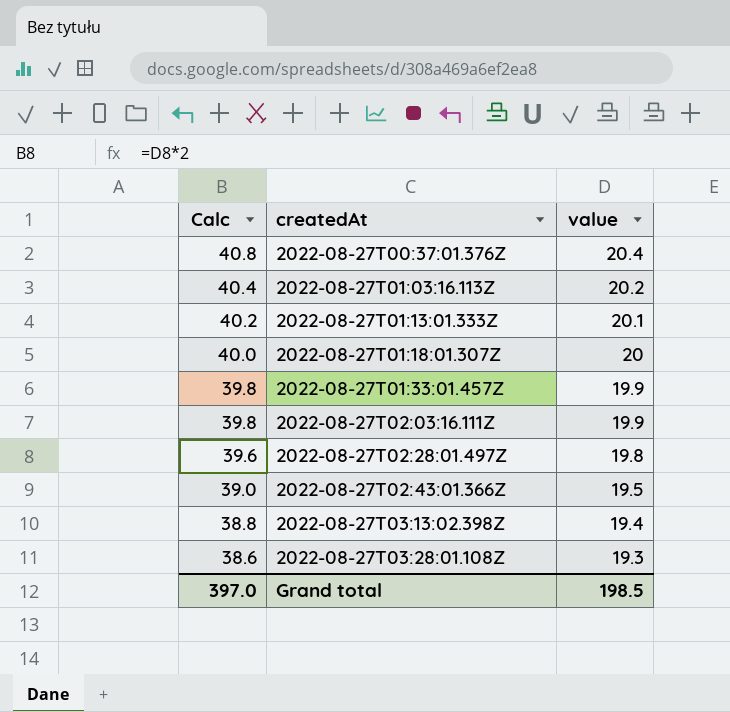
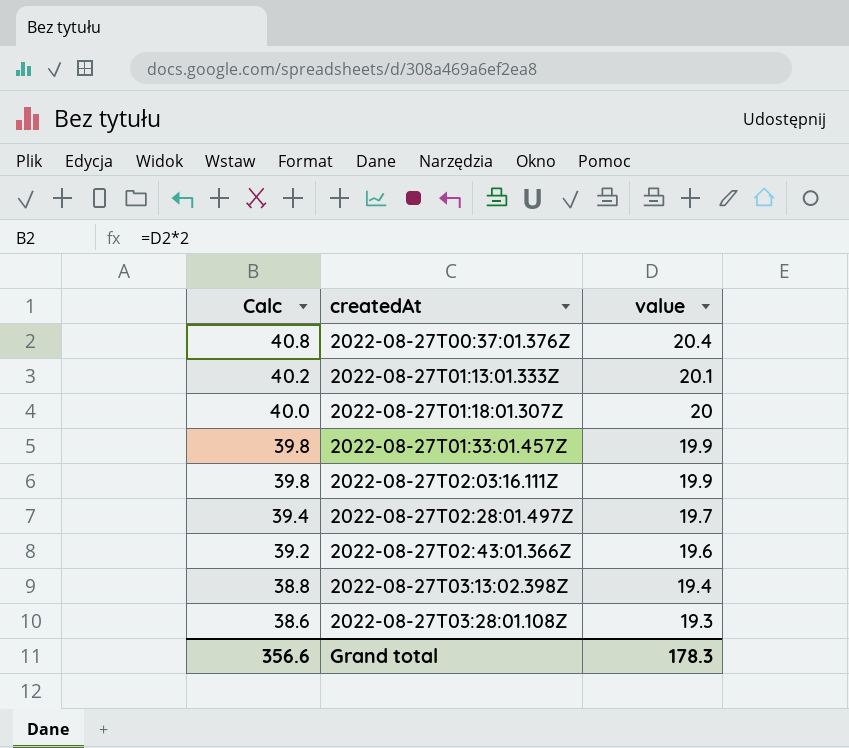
row 2022-08-27T01:03:16.113Z: 40.4 | 20.2 -> none
2022-08-27T02:28:01.497Z | Calc: 39.6 -> 39.4
2022-08-27T02:28:01.497Z | value: 19.8 -> 19.7
2022-08-27T02:43:01.366Z | Calc: 39.0 -> 39.2
2022-08-27T02:43:01.366Z | value: 19.5 -> 19.6
Grand total | Calc: 397.0 -> 356.6
Grand total | value: 198.5 -> 178.3

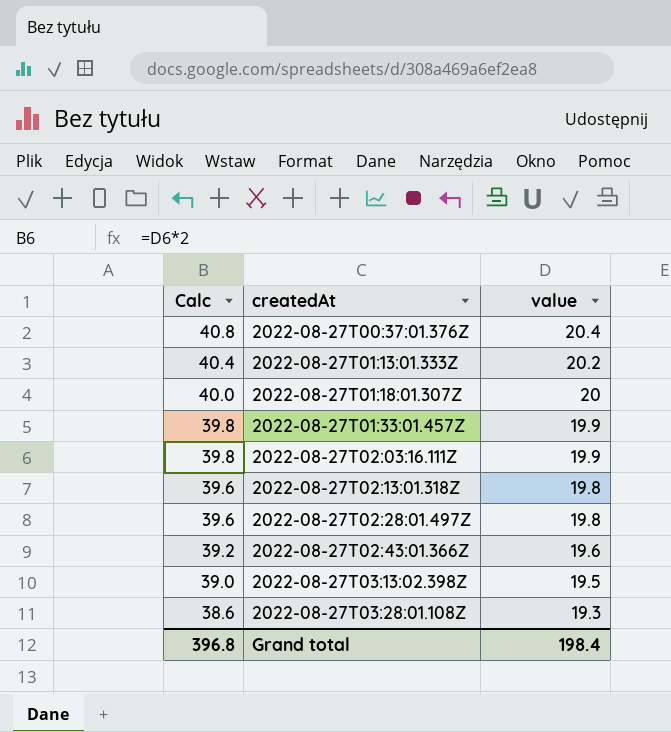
2022-08-27T01:13:01.333Z | Calc: 40.2 -> 40.4
2022-08-27T01:13:01.333Z | value: 20.1 -> 20.2
row 2022-08-27T02:13:01.318Z: none -> 39.6 | 19.8
2022-08-27T02:28:01.497Z | Calc: 39.4 -> 39.6
2022-08-27T02:28:01.497Z | value: 19.7 -> 19.8
2022-08-27T03:13:02.398Z | Calc: 38.8 -> 39.0
2022-08-27T03:13:02.398Z | value: 19.4 -> 19.5
Grand total | Calc: 356.6 -> 396.8
Grand total | value: 178.3 -> 198.4

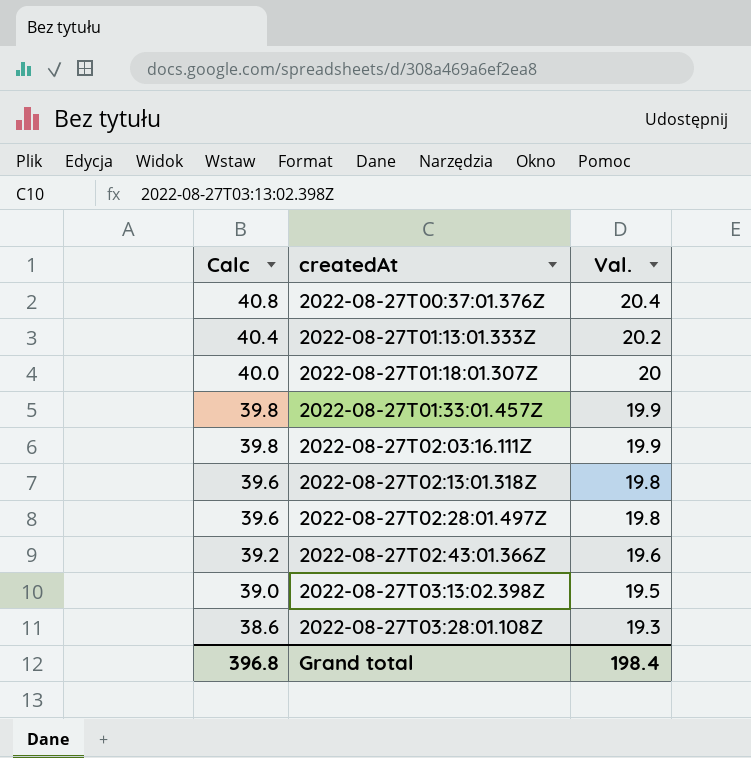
column name: value -> Val.

